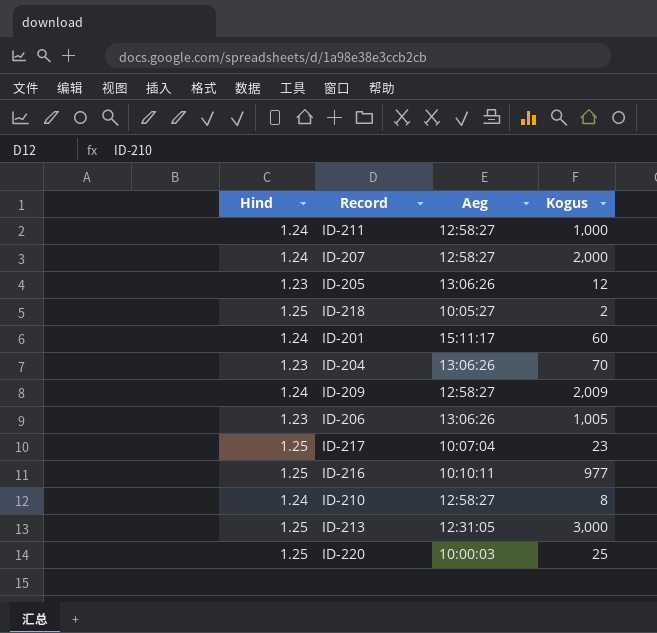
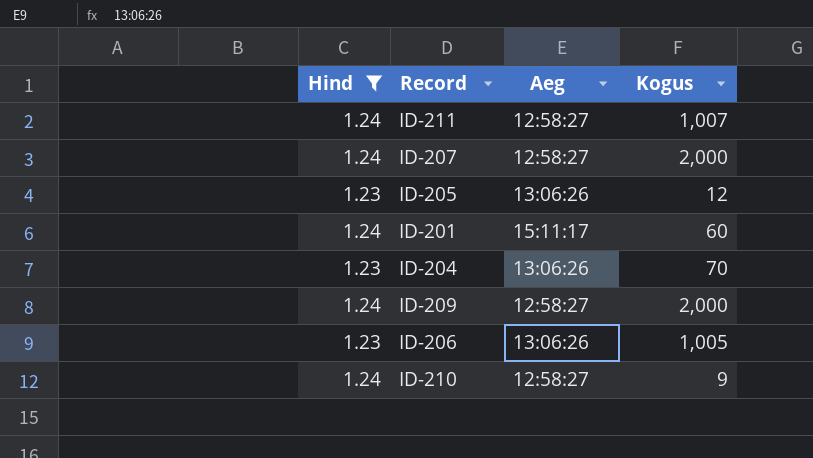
filter: none -> Hind != 1.25
ID-211 | Kogus: 1,000 -> 1,007
ID-209 | Kogus: 2,009 -> 2,000
ID-210 | Kogus: 8 -> 9

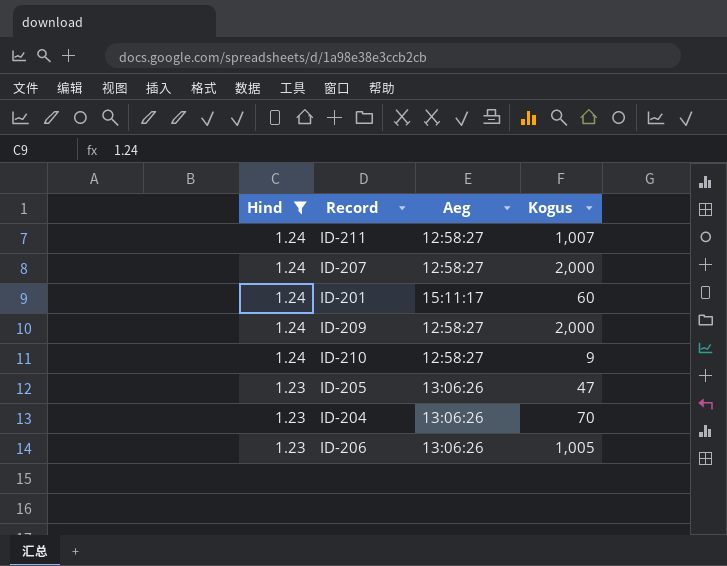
row order: none -> Hind descending
ID-205 | Kogus: 12 -> 47

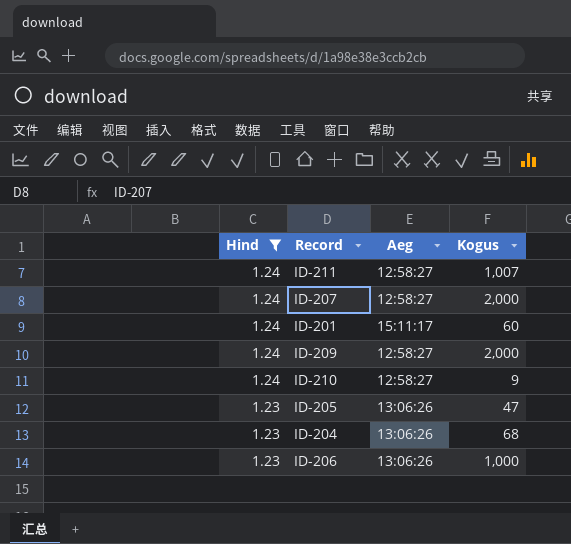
ID-204 | Kogus: 70 -> 68
ID-206 | Kogus: 1,005 -> 1,000

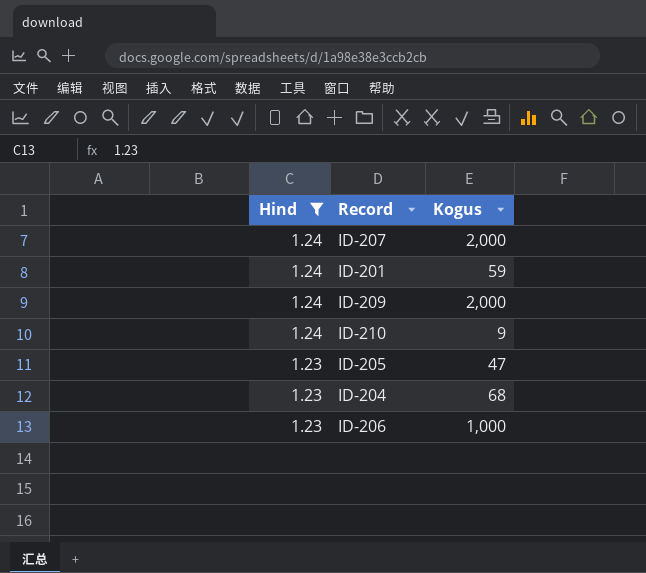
column Aeg | position: 3 -> none
row ID-211: 1.24 | 12:58:27 | 1,007 -> none
ID-201 | Kogus: 60 -> 59

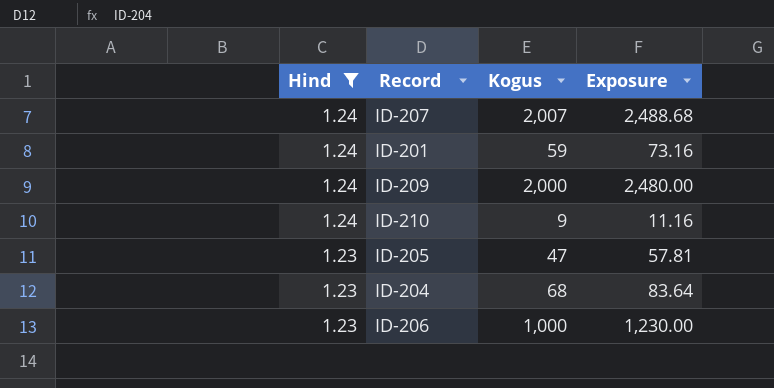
column Exposure | formula: none -> [Hind] * [Kogus]
ID-207 | Kogus: 2,000 -> 2,007

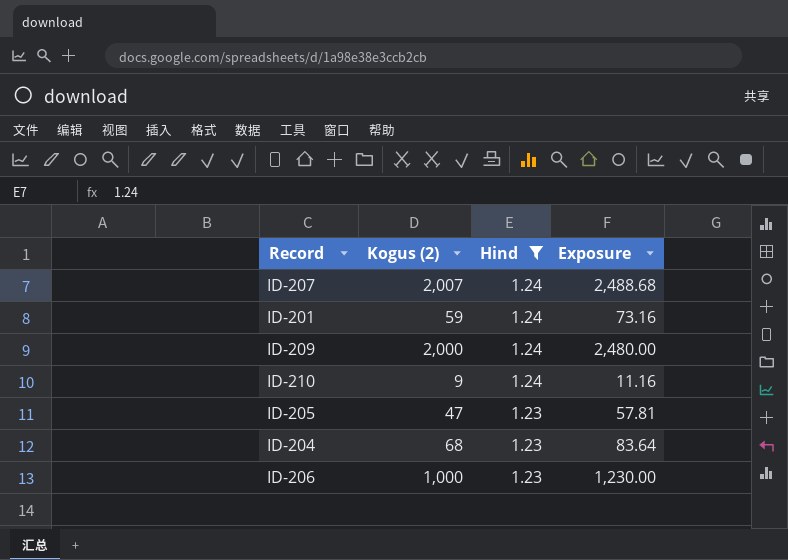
column name: Kogus -> Kogus (2)
column Hind | position: 1 -> 3

